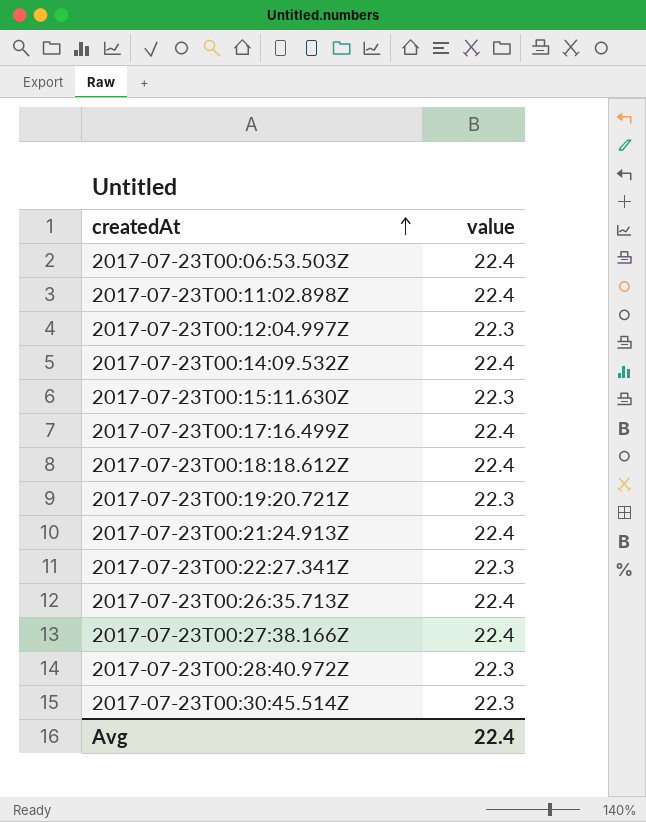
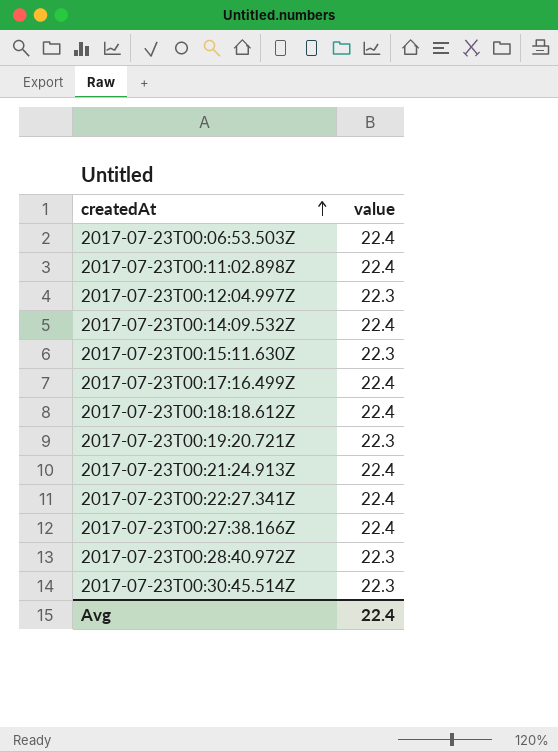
row 2017-07-23T00:26:35.713Z: 22.4 -> none
2017-07-23T00:22:27.341Z | value: 22.3 -> 22.4

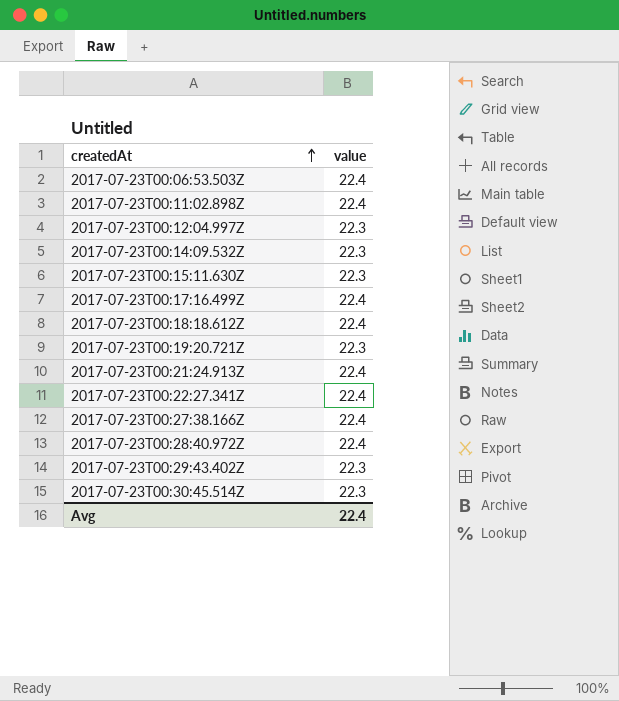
2017-07-23T00:14:09.532Z | value: 22.4 -> 22.3
2017-07-23T00:28:40.972Z | value: 22.3 -> 22.4
row 2017-07-23T00:29:43.402Z: none -> 22.3

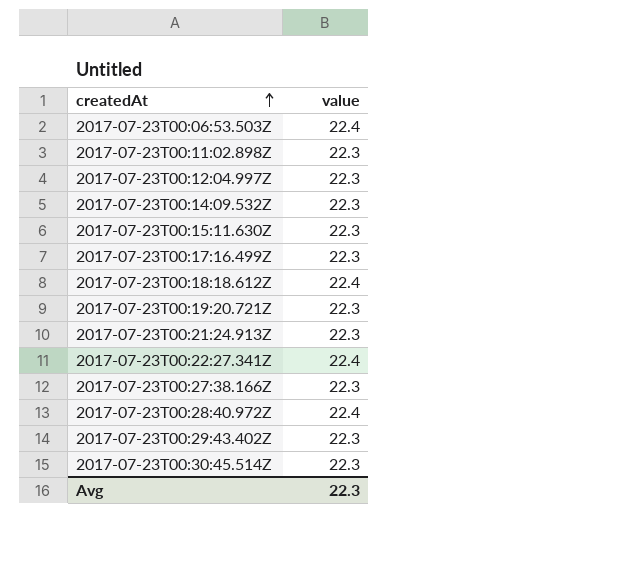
2017-07-23T00:11:02.898Z | value: 22.4 -> 22.3
2017-07-23T00:17:16.499Z | value: 22.4 -> 22.3
2017-07-23T00:21:24.913Z | value: 22.4 -> 22.3
2017-07-23T00:27:38.166Z | value: 22.4 -> 22.3
Avg | value: 22.4 -> 22.3

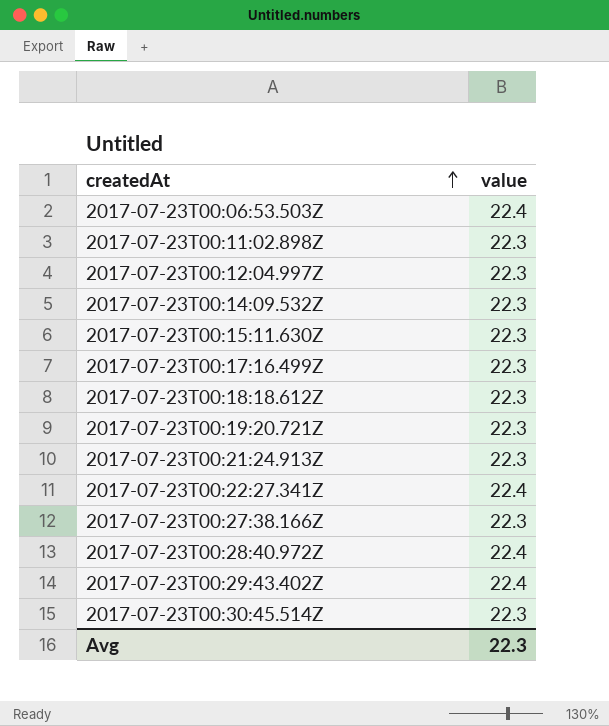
2017-07-23T00:18:18.612Z | value: 22.4 -> 22.3
2017-07-23T00:29:43.402Z | value: 22.3 -> 22.4

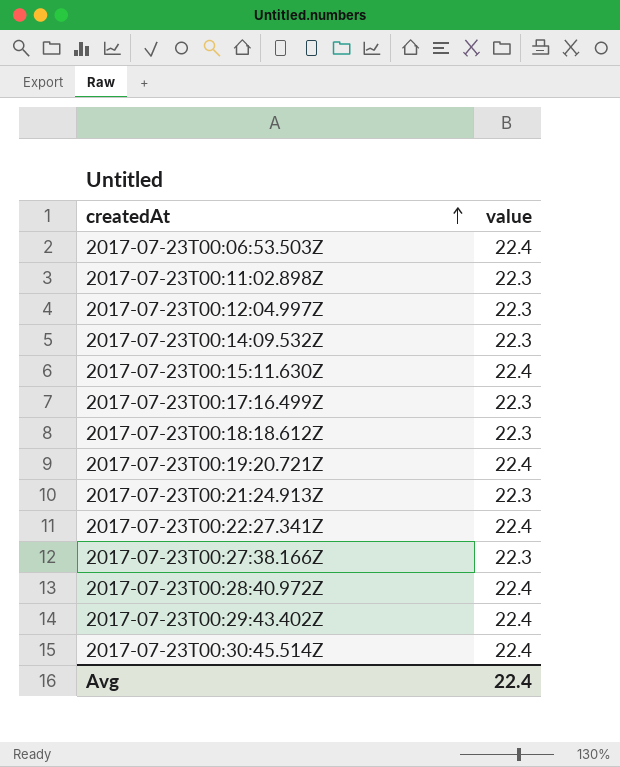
2017-07-23T00:15:11.630Z | value: 22.3 -> 22.4
2017-07-23T00:19:20.721Z | value: 22.3 -> 22.4
2017-07-23T00:30:45.514Z | value: 22.3 -> 22.4
Avg | value: 22.3 -> 22.4

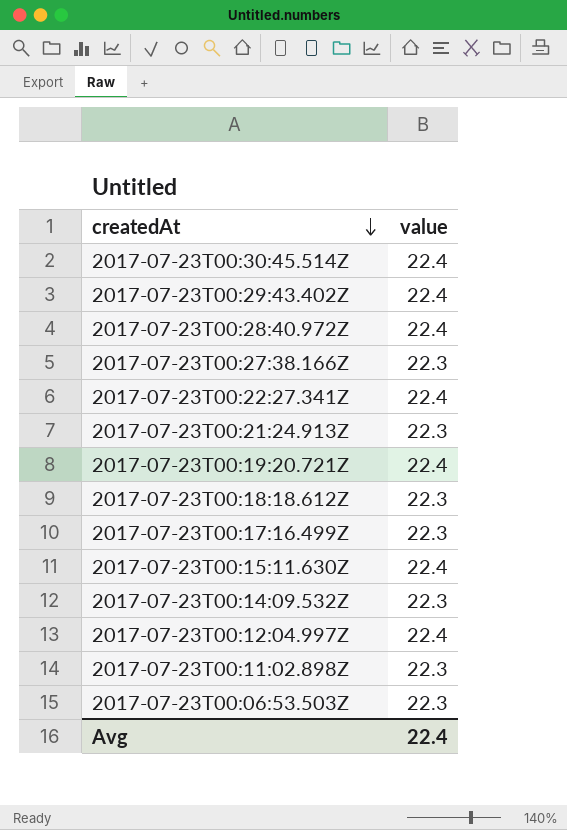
row order: createdAt ascending -> createdAt descending
2017-07-23T00:12:04.997Z | value: 22.3 -> 22.4
2017-07-23T00:06:53.503Z | value: 22.4 -> 22.3

